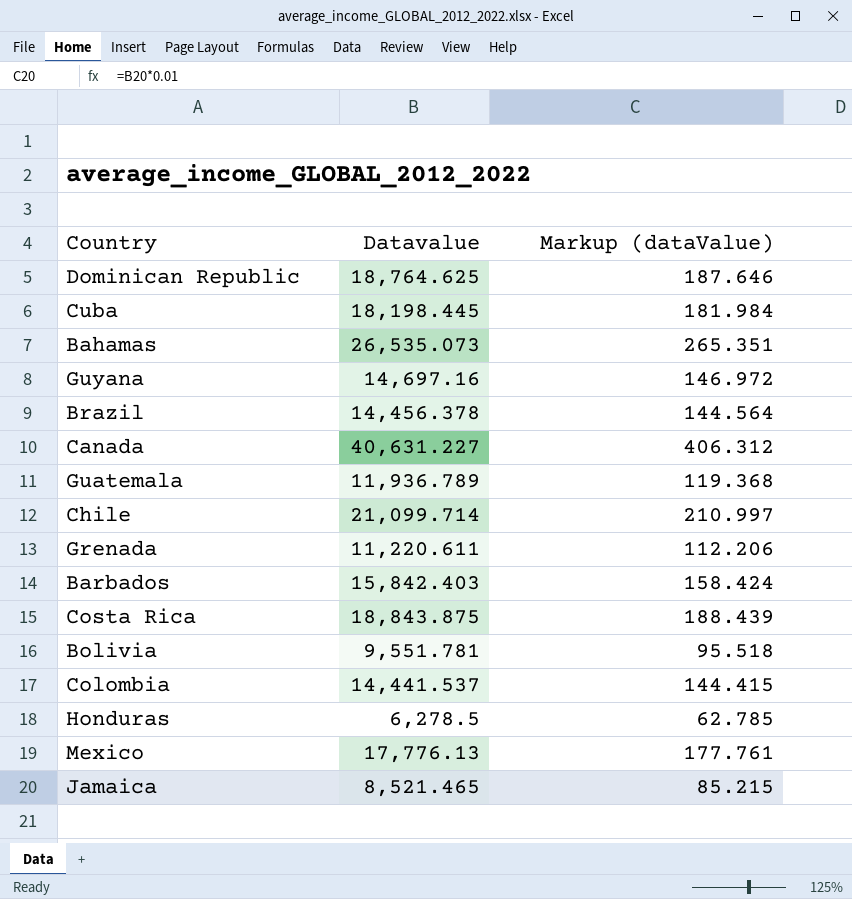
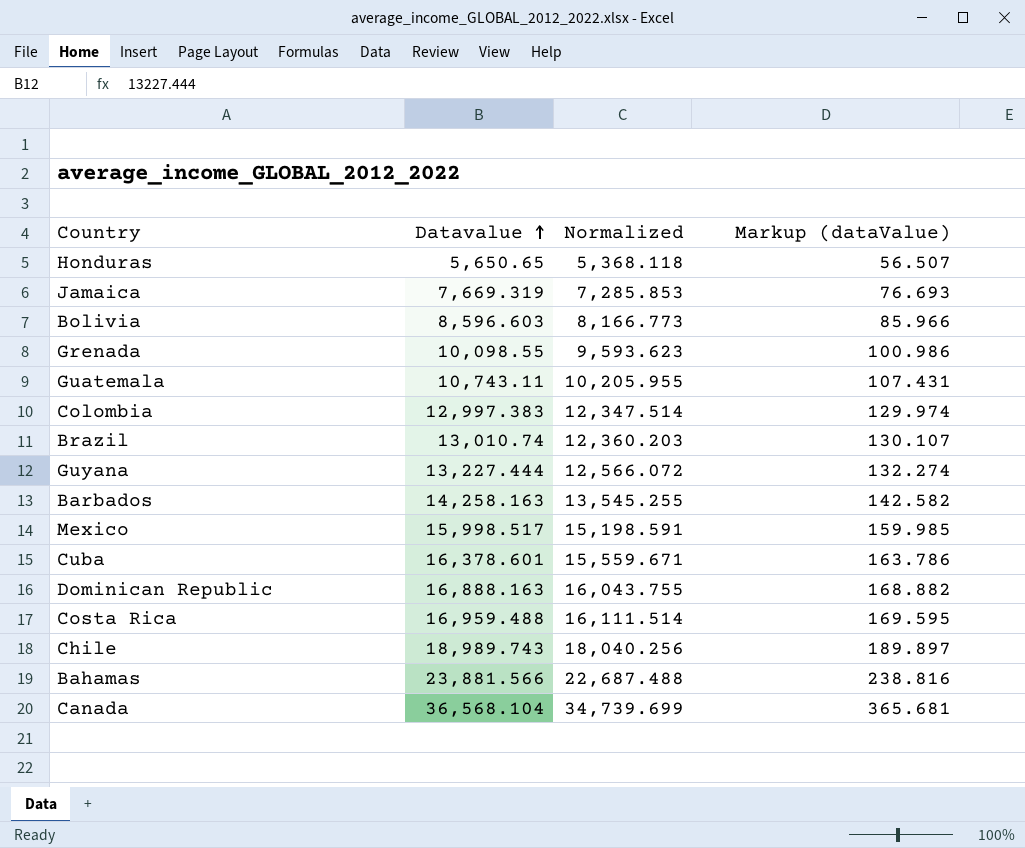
row order: none -> Datavalue ascending
column Normalized | formula: none -> [Datavalue] * 0.95
Honduras | Datavalue: 6,278.5 -> 5,650.65
Honduras | Markup (dataValue): 62.785 -> 56.507
Jamaica | Datavalue: 8,521.465 -> 7,669.319
Jamaica | Markup (dataValue): 85.215 -> 76.693
Bolivia | Datavalue: 9,551.781 -> 8,596.603
Bolivia | Markup (dataValue): 95.518 -> 85.966
Grenada | Datavalue: 11,220.611 -> 10,098.55
Grenada | Markup (dataValue): 112.206 -> 100.986
Guatemala | Datavalue: 11,936.789 -> 10,743.11
Guatemala | Markup (dataValue): 119.368 -> 107.431
Colombia | Datavalue: 14,441.537 -> 12,997.383
Colombia | Markup (dataValue): 144.415 -> 129.974
Brazil | Datavalue: 14,456.378 -> 13,010.74
Brazil | Markup (dataValue): 144.564 -> 130.107
Guyana | Datavalue: 14,697.16 -> 13,227.444
Guyana | Markup (dataValue): 146.972 -> 132.274
Barbados | Datavalue: 15,842.403 -> 14,258.163
Barbados | Markup (dataValue): 158.424 -> 142.582
Mexico | Datavalue: 17,776.13 -> 15,998.517
Mexico | Markup (dataValue): 177.761 -> 159.985
Cuba | Datavalue: 18,198.445 -> 16,378.601
Cuba | Markup (dataValue): 181.984 -> 163.786
Dominican Republic | Datavalue: 18,764.625 -> 16,888.163
Dominican Republic | Markup (dataValue): 187.646 -> 168.882
Costa Rica | Datavalue: 18,843.875 -> 16,959.488
Costa Rica | Markup (dataValue): 188.439 -> 169.595
Chile | Datavalue: 21,099.714 -> 18,989.743
Chile | Markup (dataValue): 210.997 -> 189.897
Bahamas | Datavalue: 26,535.073 -> 23,881.566
Bahamas | Markup (dataValue): 265.351 -> 238.816
Canada | Datavalue: 40,631.227 -> 36,568.104
Canada | Markup (dataValue): 406.312 -> 365.681

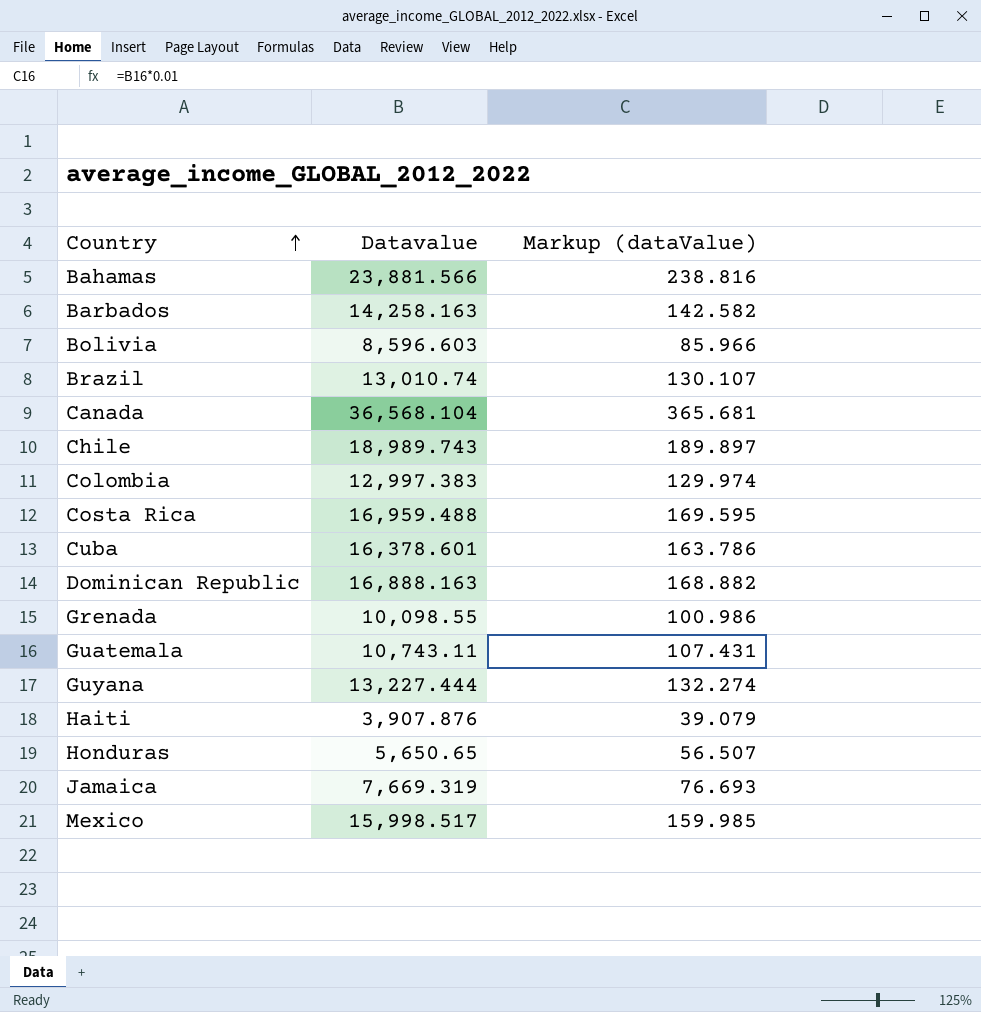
row order: Datavalue ascending -> Country ascending
column Normalized | formula: [Datavalue] * 0.95 -> none
row Haiti: none -> 3,907.876 | 39.079

